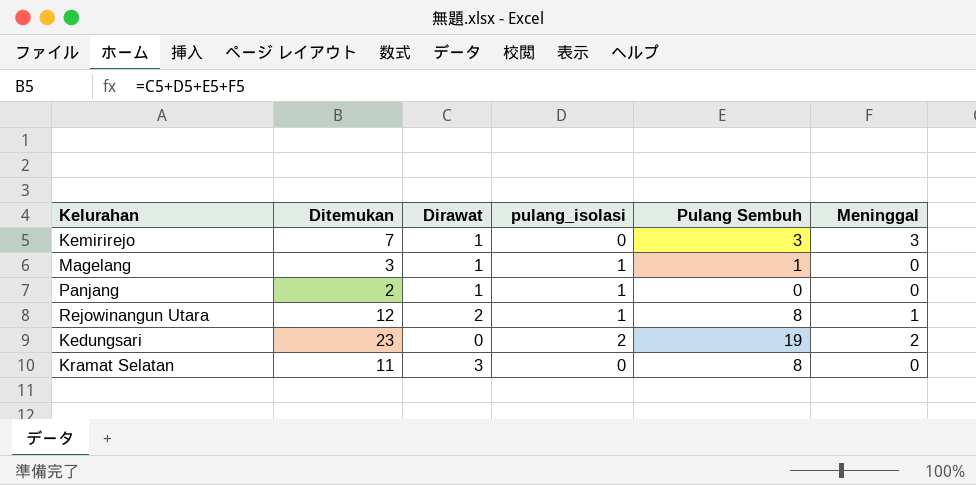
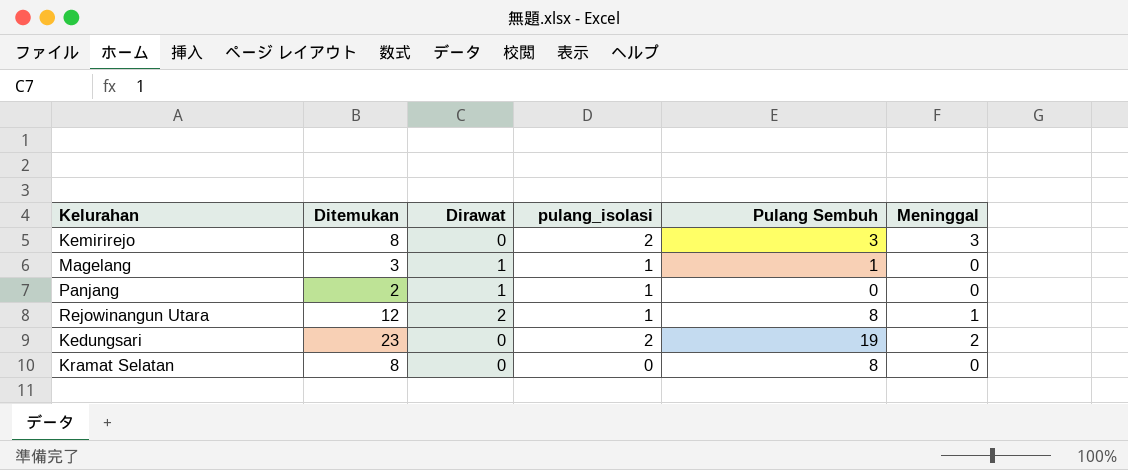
Kemirirejo | Ditemukan: 7 -> 8
Kemirirejo | Dirawat: 1 -> 0
Kemirirejo | pulang_isolasi: 0 -> 2
Kramat Selatan | Ditemukan: 11 -> 8
Kramat Selatan | Dirawat: 3 -> 0

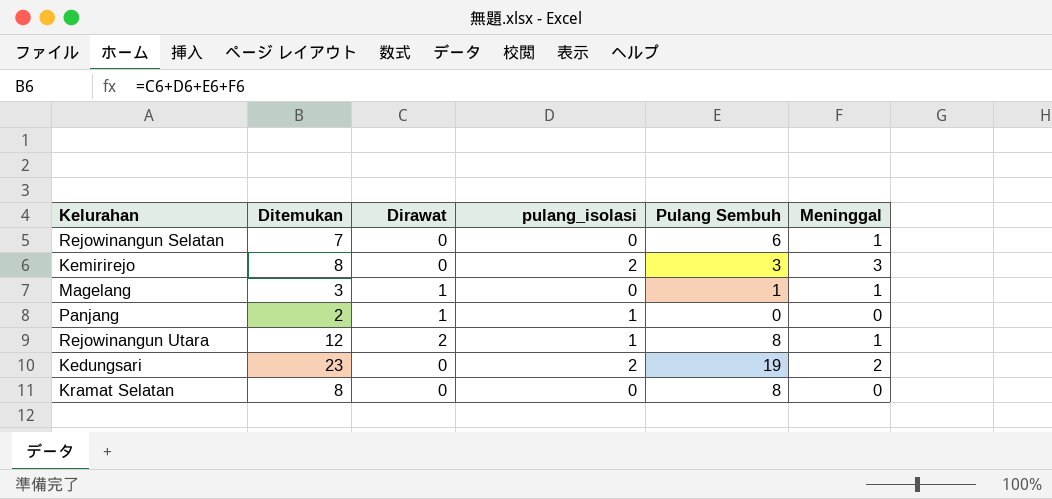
row Rejowinangun Selatan: none -> 7 | 0 | 0 | 6 | 1
Magelang | pulang_isolasi: 1 -> 0
Magelang | Meninggal: 0 -> 1

